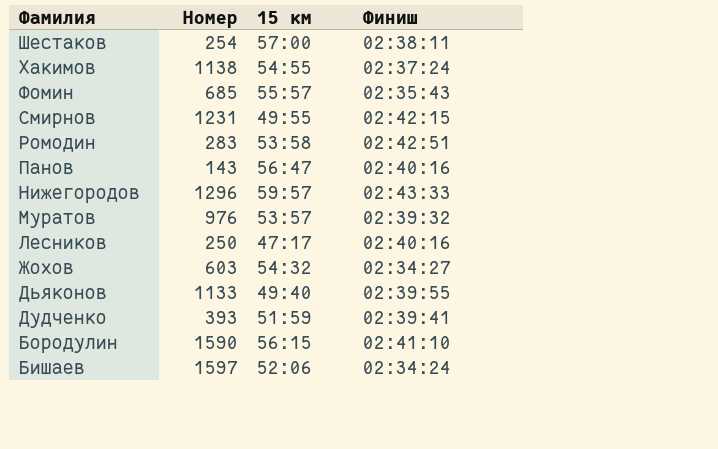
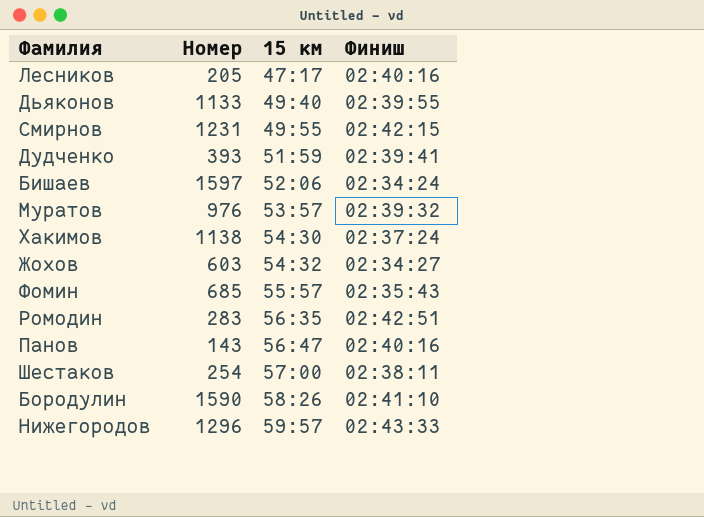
row order: Фамилия descending -> 15 км ascending
Лесников | Номер: 250 -> 205
Хакимов | 15 км: 54:55 -> 54:30
Ромодин | 15 км: 53:58 -> 56:35
Бородулин | 15 км: 56:15 -> 58:26

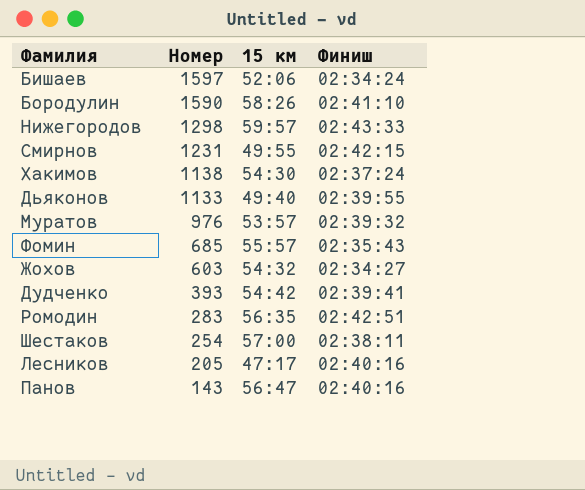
row order: 15 км ascending -> Номер descending
Нижегородов | Номер: 1296 -> 1298
Дудченко | 15 км: 51:59 -> 54:42

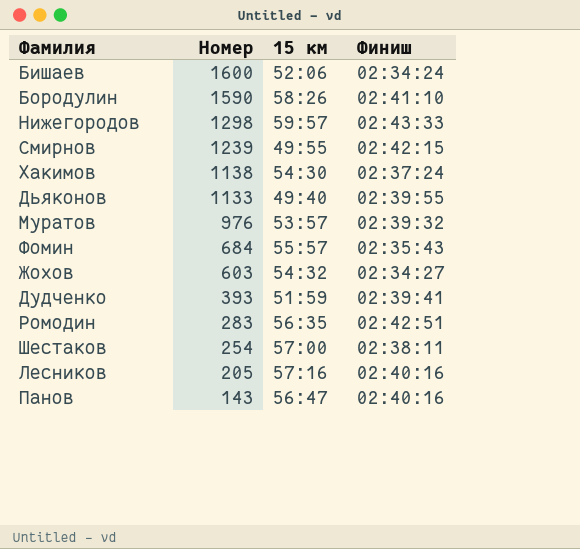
Бишаев | Номер: 1597 -> 1600
Смирнов | Номер: 1231 -> 1239
Фомин | Номер: 685 -> 684
Дудченко | 15 км: 54:42 -> 51:59
Лесников | 15 км: 47:17 -> 57:16

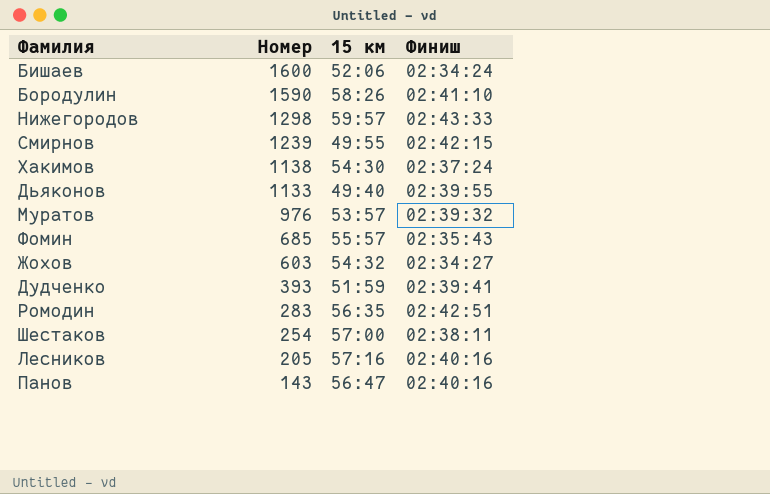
Фомин | Номер: 684 -> 685

